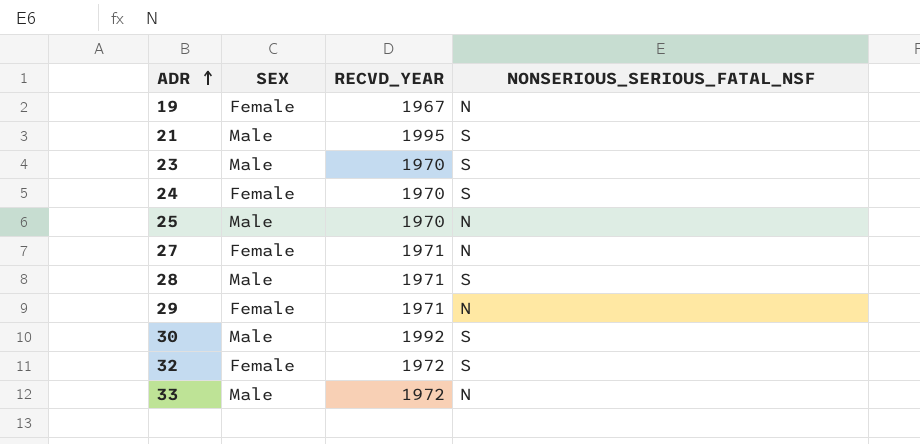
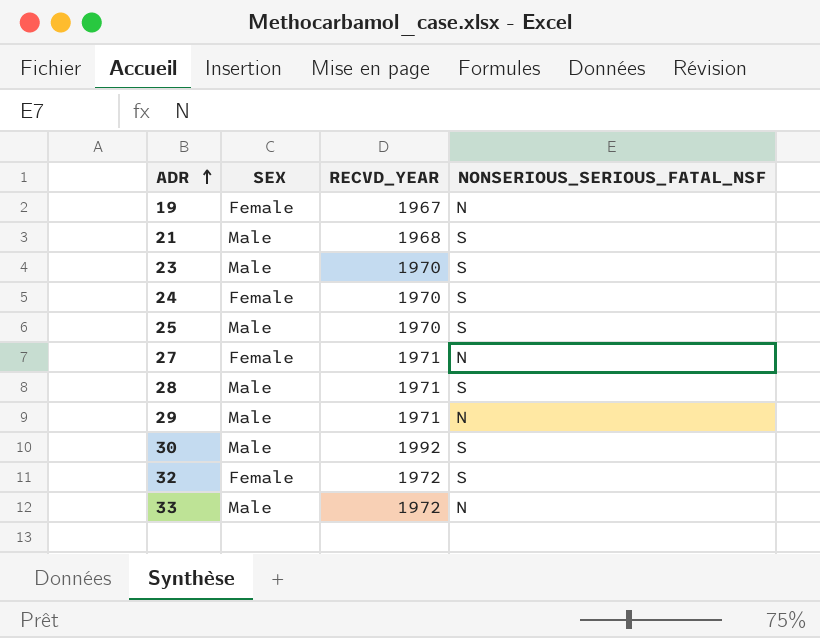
21 | RECVD_YEAR: 1995 -> 1968
25 | NONSERIOUS_SERIOUS_FATAL_NSF: N -> S
29 | SEX: Female -> Male

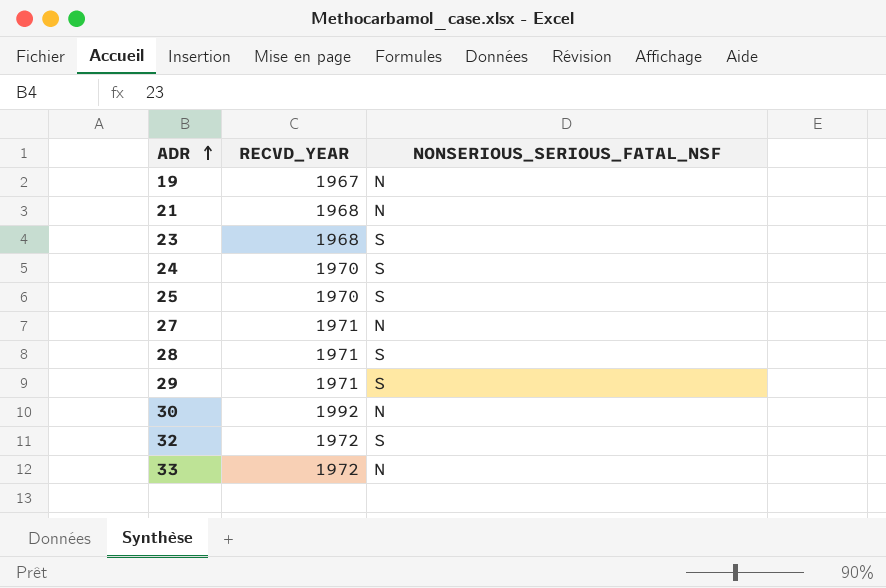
column SEX | position: 2 -> none
21 | NONSERIOUS_SERIOUS_FATAL_NSF: S -> N
23 | RECVD_YEAR: 1970 -> 1968
29 | NONSERIOUS_SERIOUS_FATAL_NSF: N -> S
30 | NONSERIOUS_SERIOUS_FATAL_NSF: S -> N

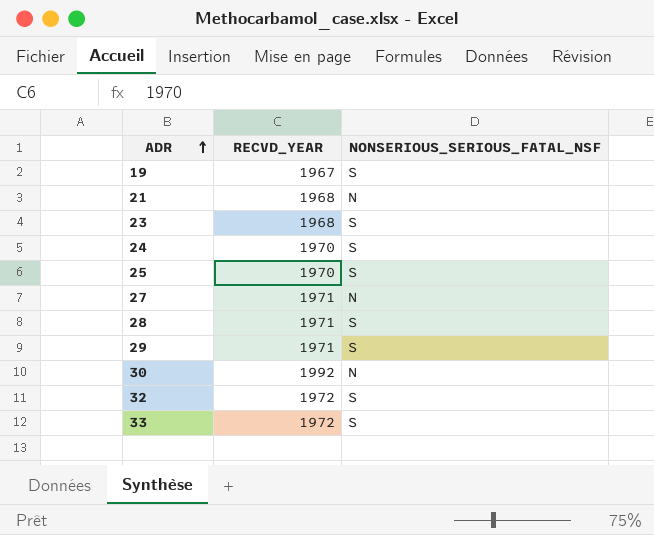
19 | NONSERIOUS_SERIOUS_FATAL_NSF: N -> S
33 | NONSERIOUS_SERIOUS_FATAL_NSF: N -> S

